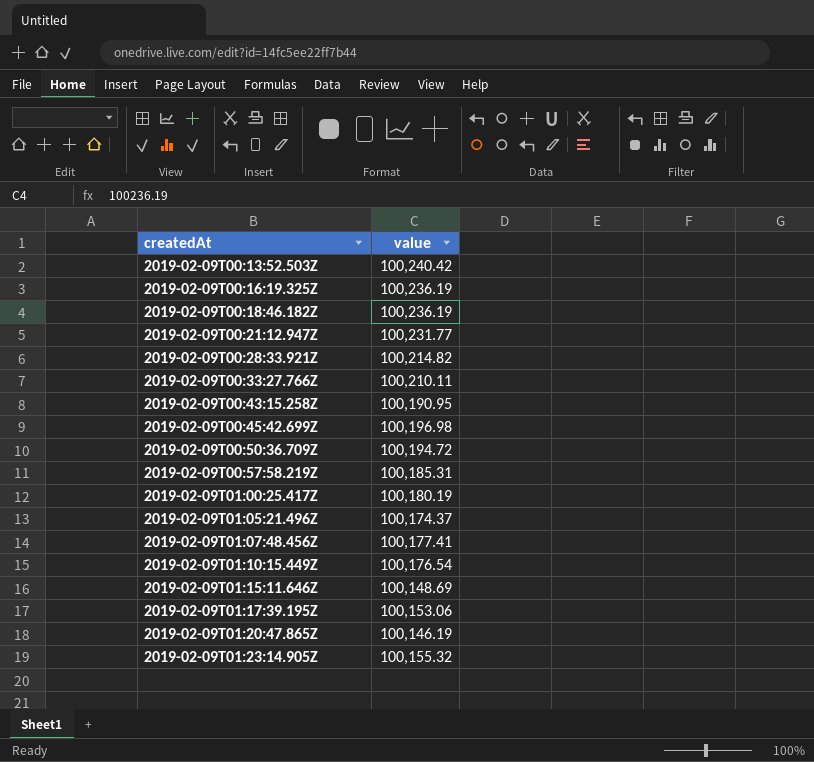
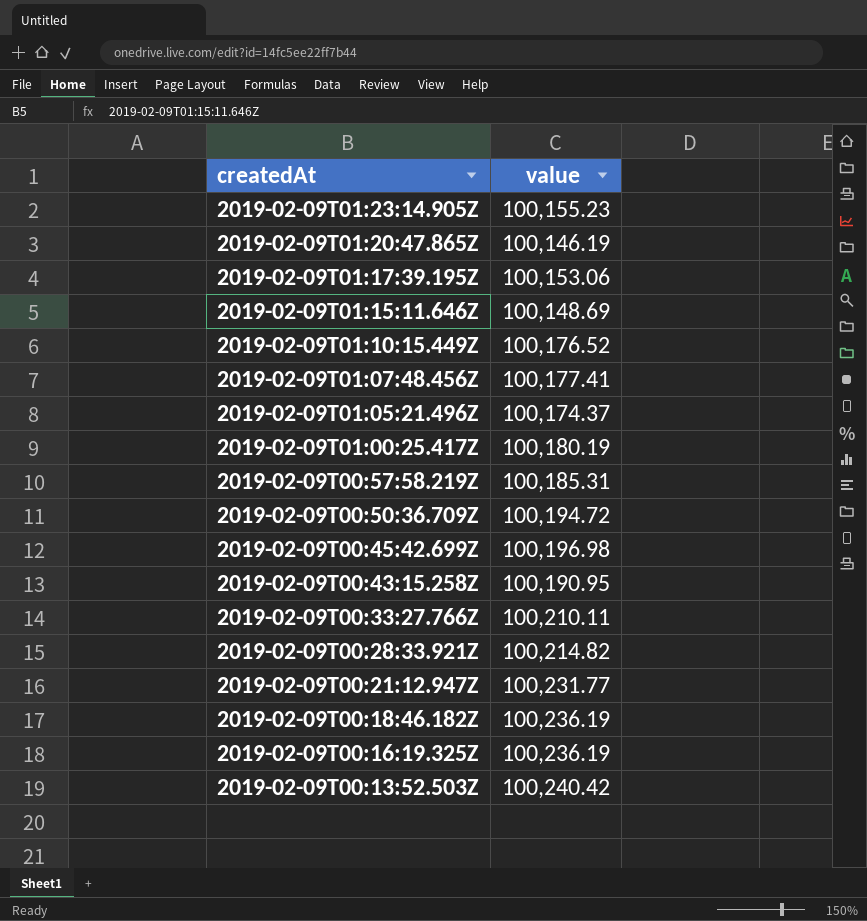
row order: createdAt ascending -> createdAt descending
2019-02-09T01:23:14.905Z | value: 100,155.32 -> 100,155.23
2019-02-09T01:10:15.449Z | value: 100,176.54 -> 100,176.52

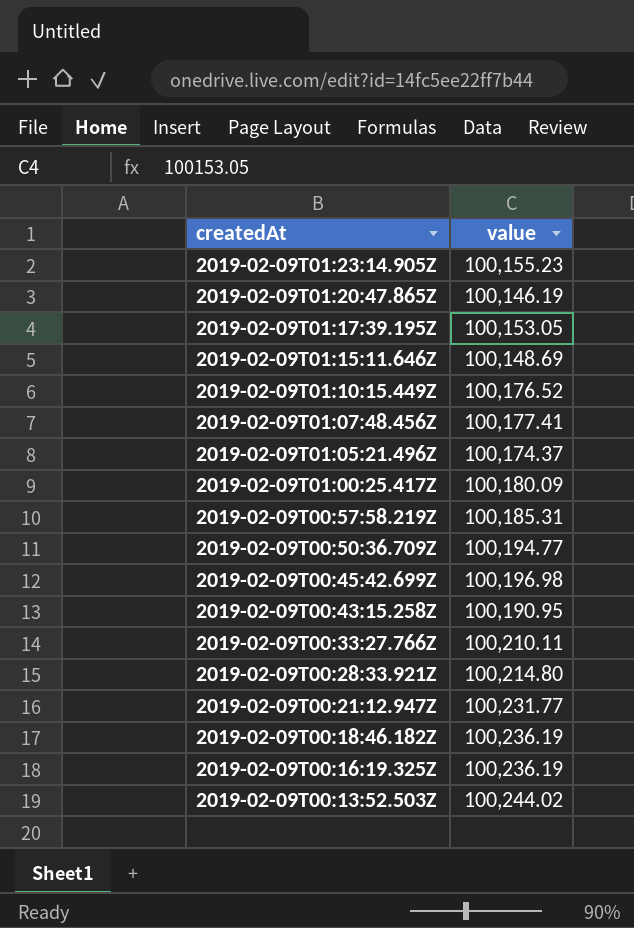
2019-02-09T01:17:39.195Z | value: 100,153.06 -> 100,153.05
2019-02-09T01:00:25.417Z | value: 100,180.19 -> 100,180.09
2019-02-09T00:50:36.709Z | value: 100,194.72 -> 100,194.77
2019-02-09T00:28:33.921Z | value: 100,214.82 -> 100,214.80
2019-02-09T00:13:52.503Z | value: 100,240.42 -> 100,244.02

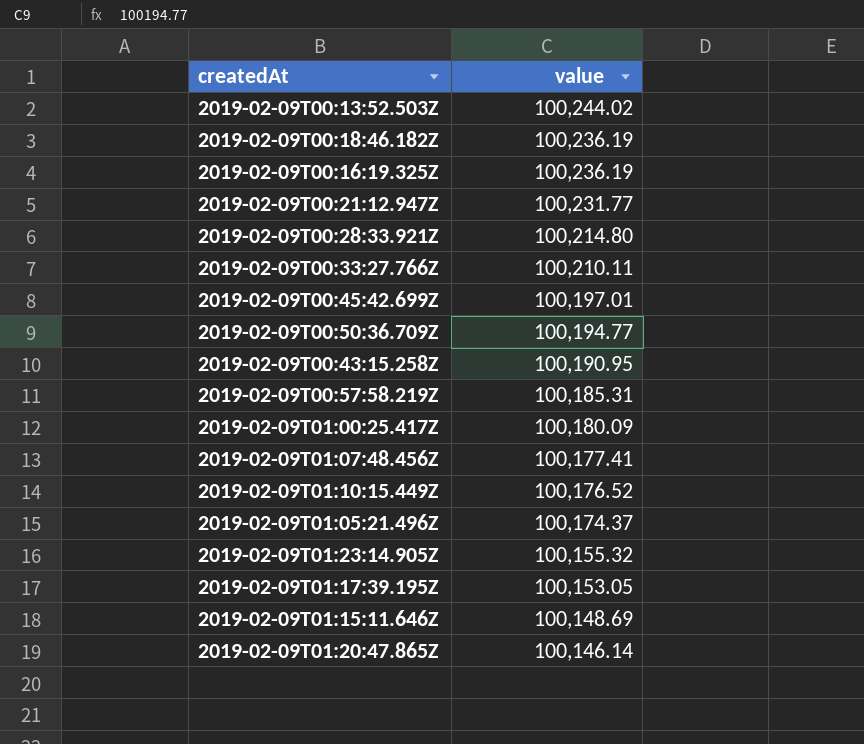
row order: createdAt descending -> value descending
2019-02-09T00:45:42.699Z | value: 100,196.98 -> 100,197.01
2019-02-09T01:23:14.905Z | value: 100,155.23 -> 100,155.32
2019-02-09T01:20:47.865Z | value: 100,146.19 -> 100,146.14

